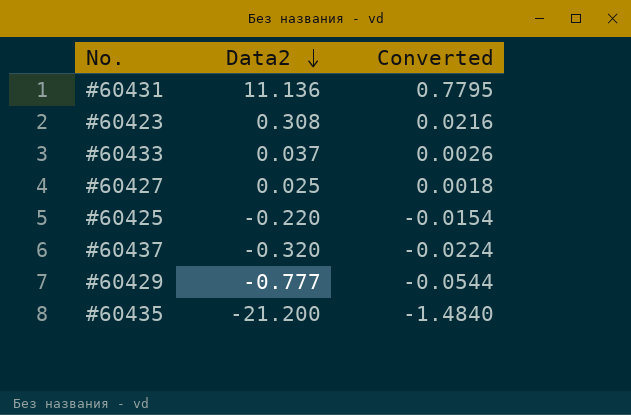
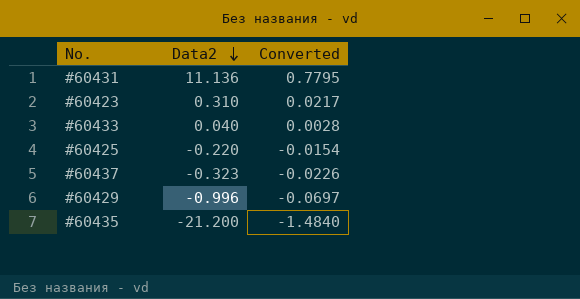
row #60427: 0.025 | 0.0018 -> none
#60423 | Data2: 0.308 -> 0.310
#60423 | Converted: 0.0216 -> 0.0217
#60433 | Data2: 0.037 -> 0.040
#60433 | Converted: 0.0026 -> 0.0028
#60437 | Data2: -0.320 -> -0.323
#60437 | Converted: -0.0224 -> -0.0226
#60429 | Data2: -0.777 -> -0.996
#60429 | Converted: -0.0544 -> -0.0697

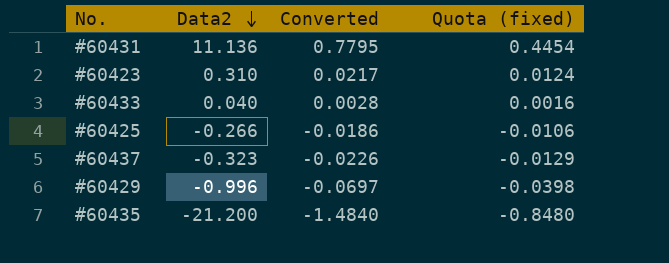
column Quota (fixed) | formula: none -> [Data2] * 0.04
#60425 | Data2: -0.220 -> -0.266
#60425 | Converted: -0.0154 -> -0.0186

